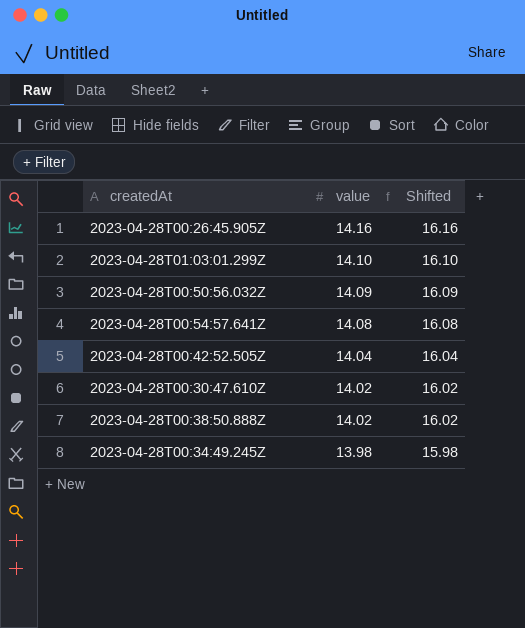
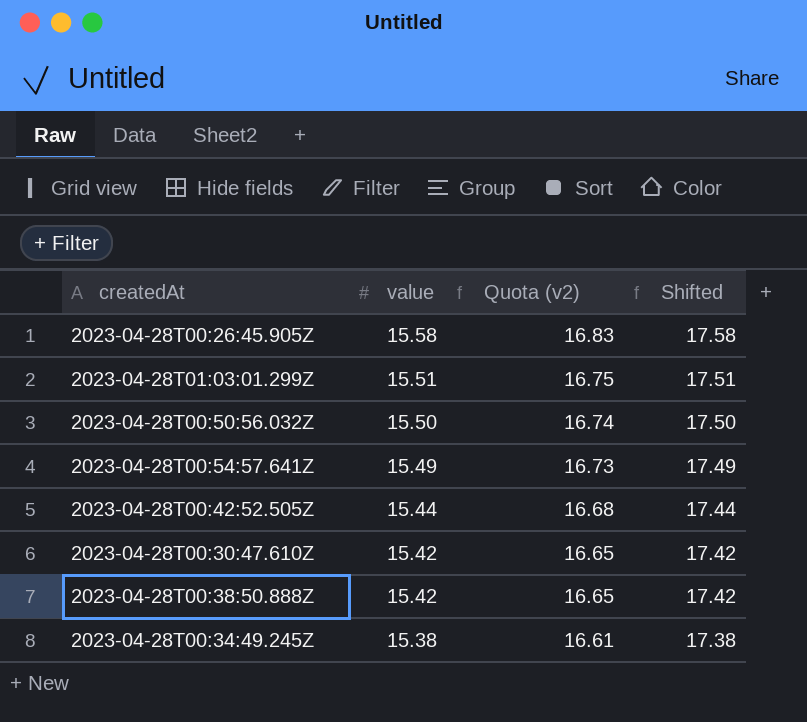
column Quota (v2) | formula: none -> [value] * 1.08
2023-04-28T00:26:45.905Z | value: 14.16 -> 15.58
2023-04-28T00:26:45.905Z | Shifted: 16.16 -> 17.58
2023-04-28T01:03:01.299Z | value: 14.10 -> 15.51
2023-04-28T01:03:01.299Z | Shifted: 16.10 -> 17.51
2023-04-28T00:50:56.032Z | value: 14.09 -> 15.50
2023-04-28T00:50:56.032Z | Shifted: 16.09 -> 17.50
2023-04-28T00:54:57.641Z | value: 14.08 -> 15.49
2023-04-28T00:54:57.641Z | Shifted: 16.08 -> 17.49
2023-04-28T00:42:52.505Z | value: 14.04 -> 15.44
2023-04-28T00:42:52.505Z | Shifted: 16.04 -> 17.44
2023-04-28T00:30:47.610Z | value: 14.02 -> 15.42
2023-04-28T00:30:47.610Z | Shifted: 16.02 -> 17.42
2023-04-28T00:38:50.888Z | value: 14.02 -> 15.42
2023-04-28T00:38:50.888Z | Shifted: 16.02 -> 17.42
2023-04-28T00:34:49.245Z | value: 13.98 -> 15.38
2023-04-28T00:34:49.245Z | Shifted: 15.98 -> 17.38

